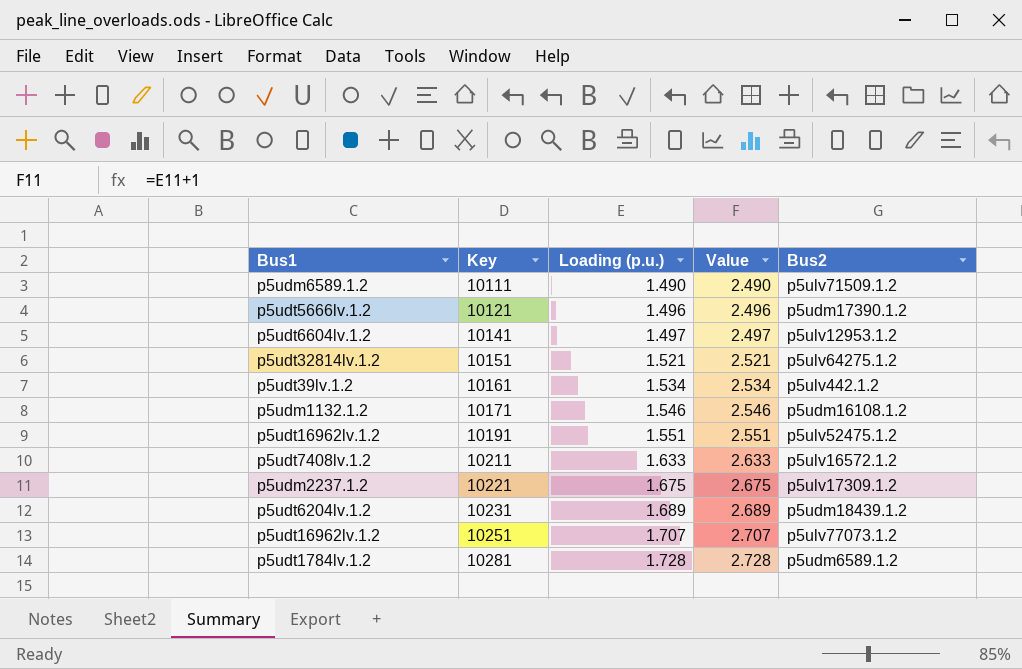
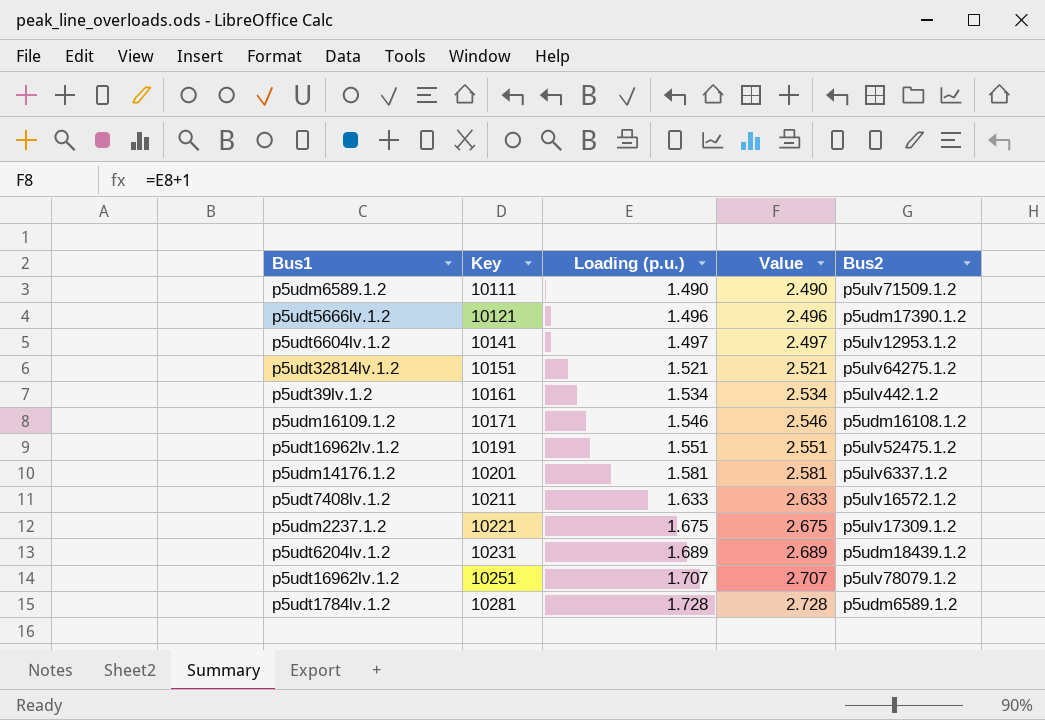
10171 | Bus1: p5udm1132.1.2 -> p5udm16109.1.2
row 10201: none -> p5udm14176.1.2 | 1.581 | 2.581 | p5ulv6337.1.2
10251 | Bus2: p5ulv77073.1.2 -> p5ulv78079.1.2

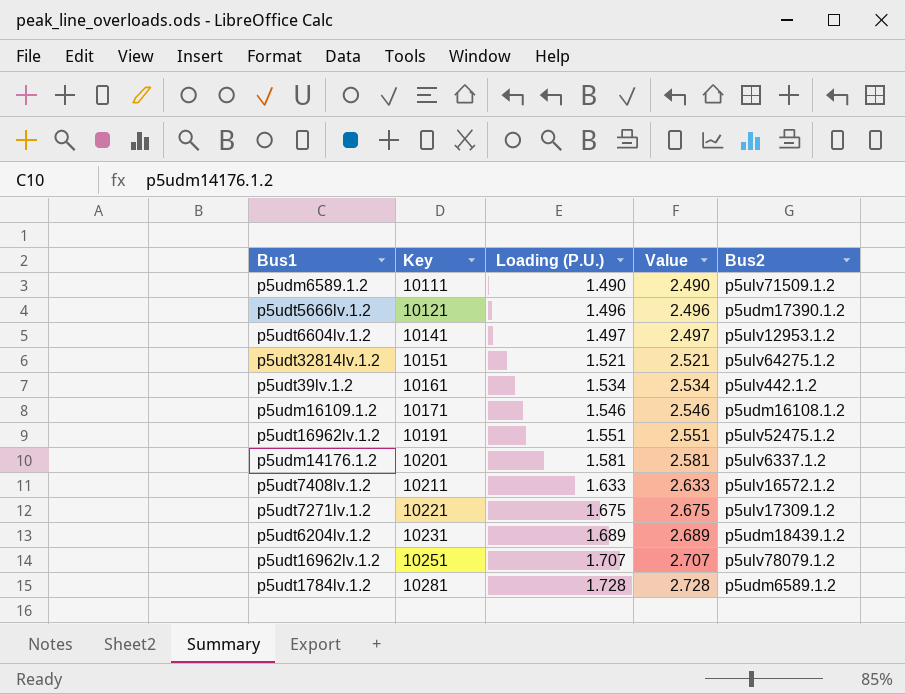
column name: Loading (p.u.) -> Loading (P.U.)
10221 | Bus1: p5udm2237.1.2 -> p5udt7271lv.1.2

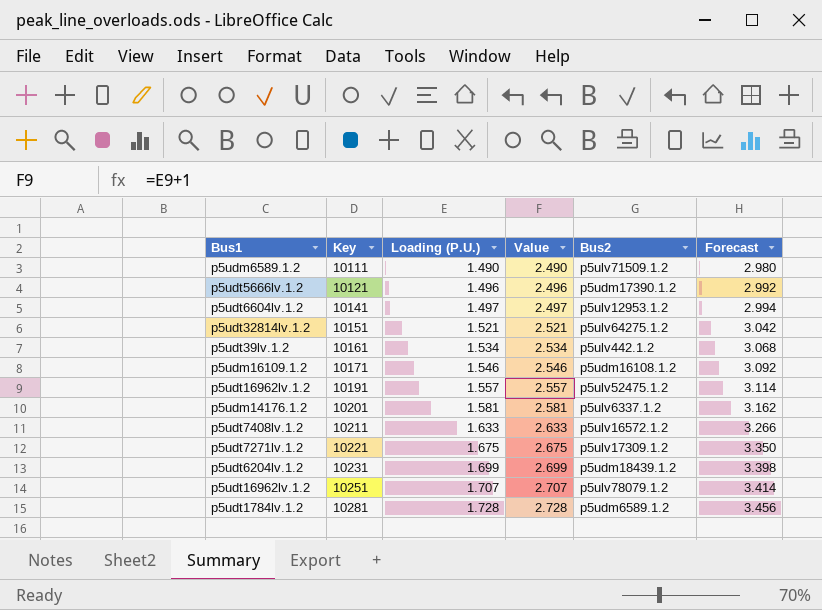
column Forecast | formula: none -> [Loading (P.U.)] * 2
10191 | Loading (P.U.): 1.551 -> 1.557
10191 | Value: 2.551 -> 2.557
10231 | Loading (P.U.): 1.689 -> 1.699
10231 | Value: 2.689 -> 2.699

